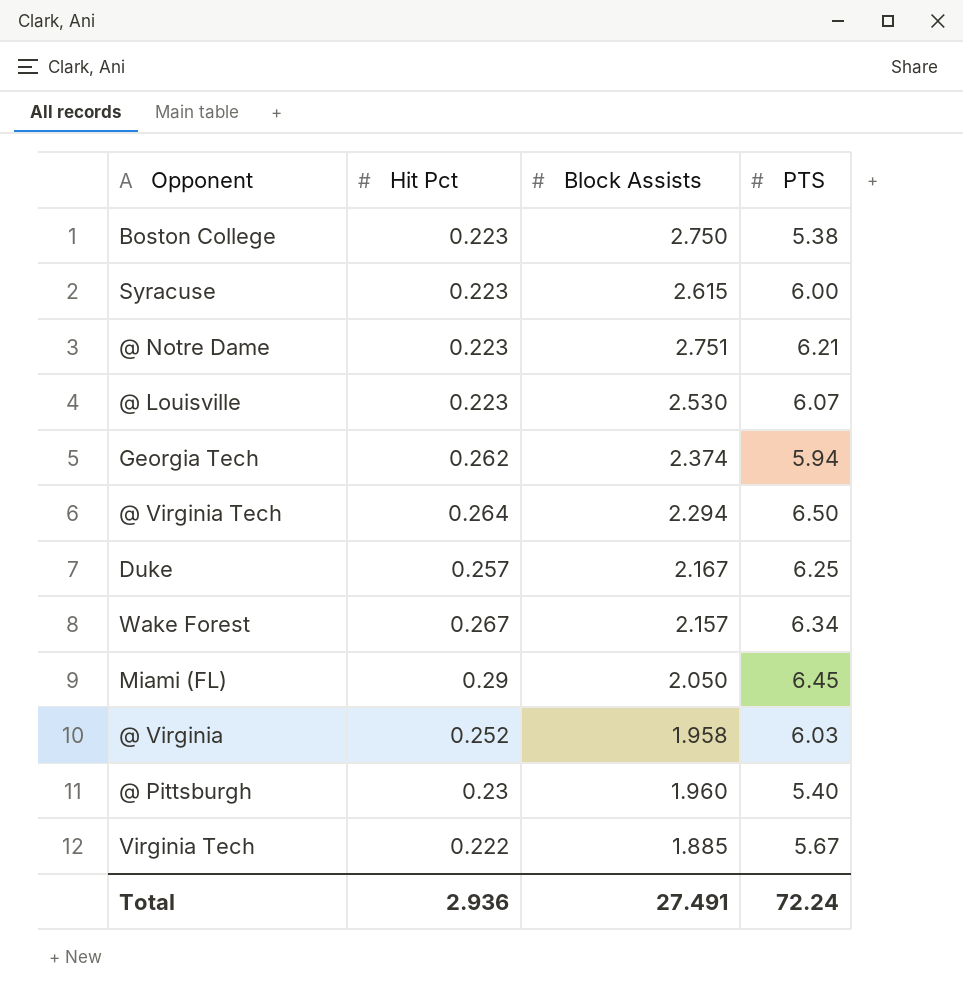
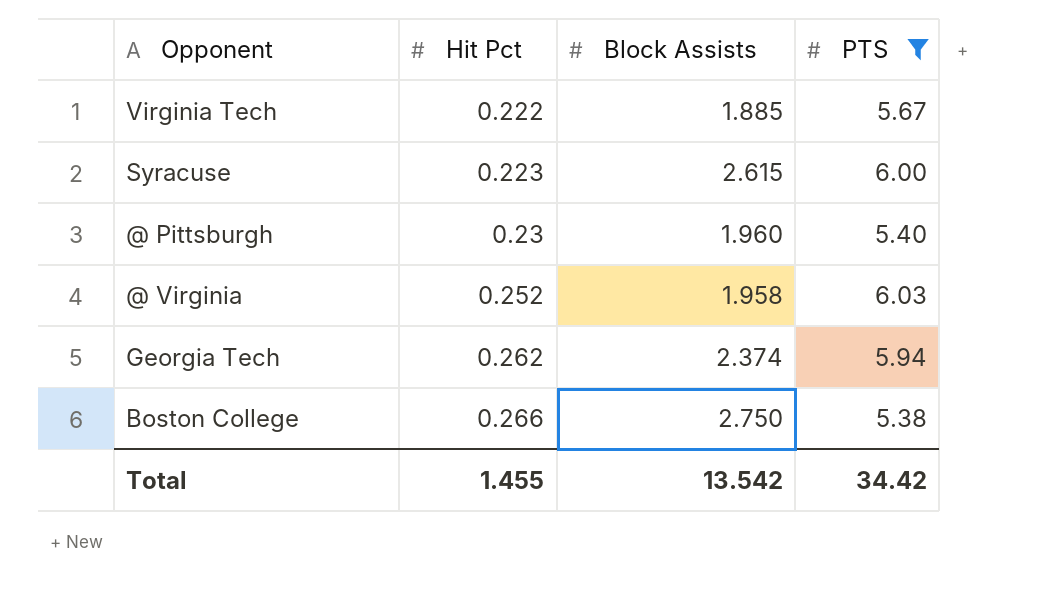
filter: none -> PTS <= 6.03
row order: none -> Hit Pct ascending
Boston College | Hit Pct: 0.223 -> 0.266
Total | Hit Pct: 2.936 -> 1.455
Total | Block Assists: 27.491 -> 13.542
Total | PTS: 72.24 -> 34.42

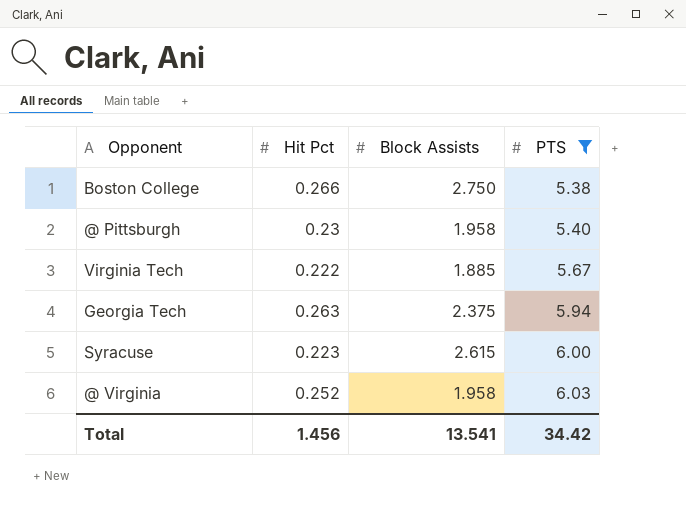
row order: Hit Pct ascending -> PTS ascending
@ Pittsburgh | Block Assists: 1.960 -> 1.958
Georgia Tech | Hit Pct: 0.262 -> 0.263
Georgia Tech | Block Assists: 2.374 -> 2.375
Total | Hit Pct: 1.455 -> 1.456
Total | Block Assists: 13.542 -> 13.541

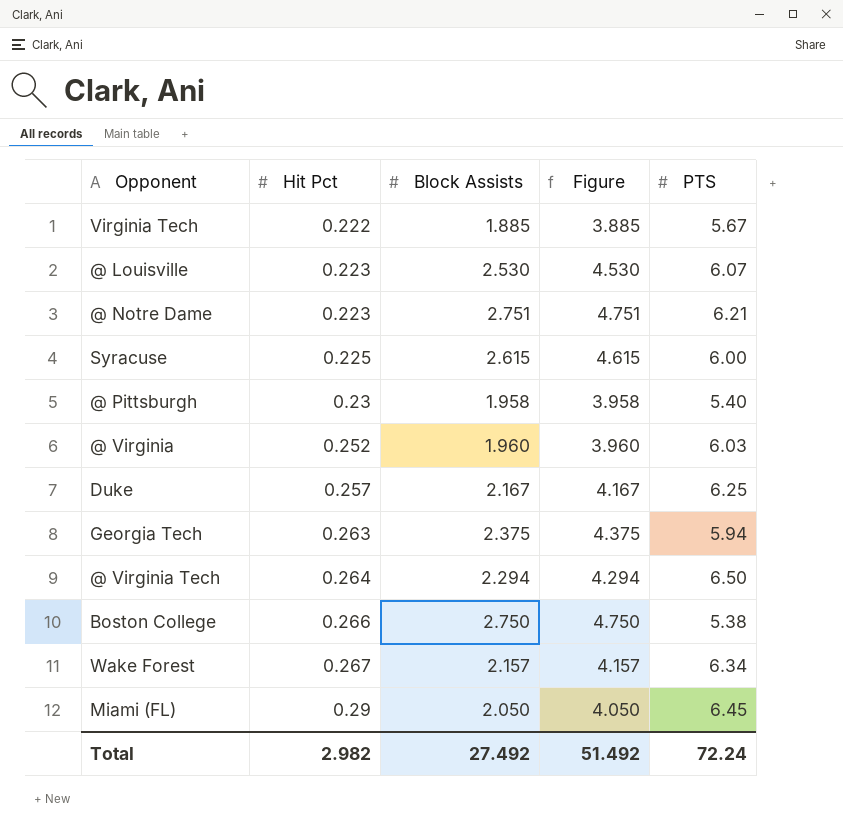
filter: PTS <= 6.03 -> none
row order: PTS ascending -> Hit Pct ascending
column Figure | formula: none -> [Block Assists] + 2
Syracuse | Hit Pct: 0.223 -> 0.225
@ Virginia | Block Assists: 1.958 -> 1.960
Total | Hit Pct: 1.456 -> 2.982
Total | Block Assists: 13.541 -> 27.492
Total | PTS: 34.42 -> 72.24

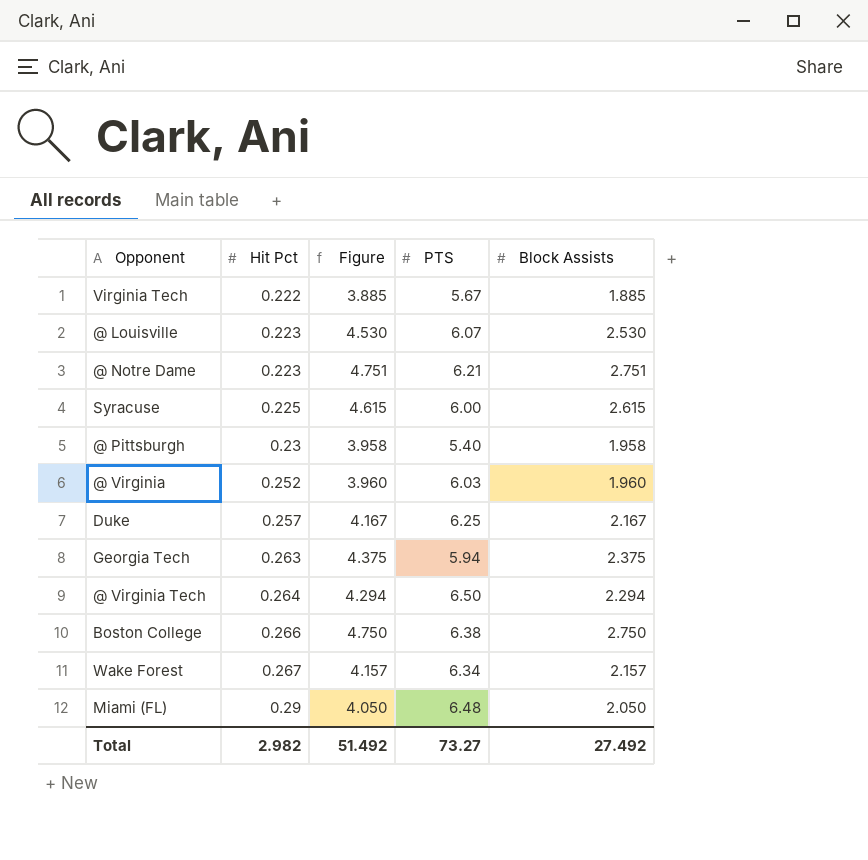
column Block Assists | position: 3 -> 5
Boston College | PTS: 5.38 -> 6.38
Miami (FL) | PTS: 6.45 -> 6.48
Total | PTS: 72.24 -> 73.27

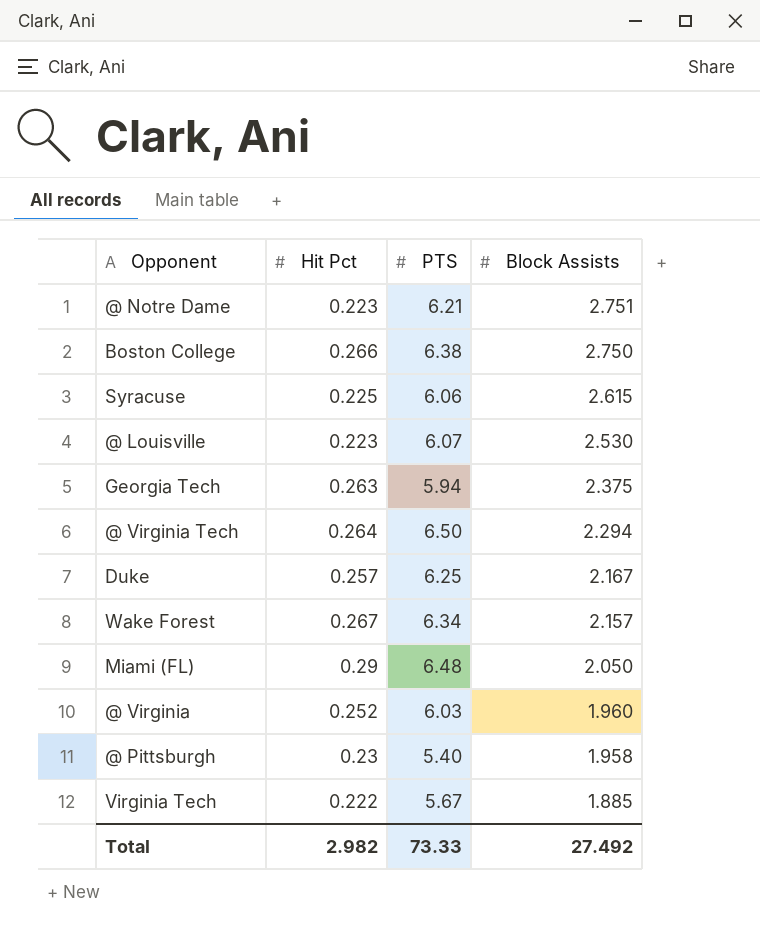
row order: Hit Pct ascending -> Block Assists descending
column Figure | formula: [Block Assists] + 2 -> none
Syracuse | PTS: 6.00 -> 6.06
Total | PTS: 73.27 -> 73.33

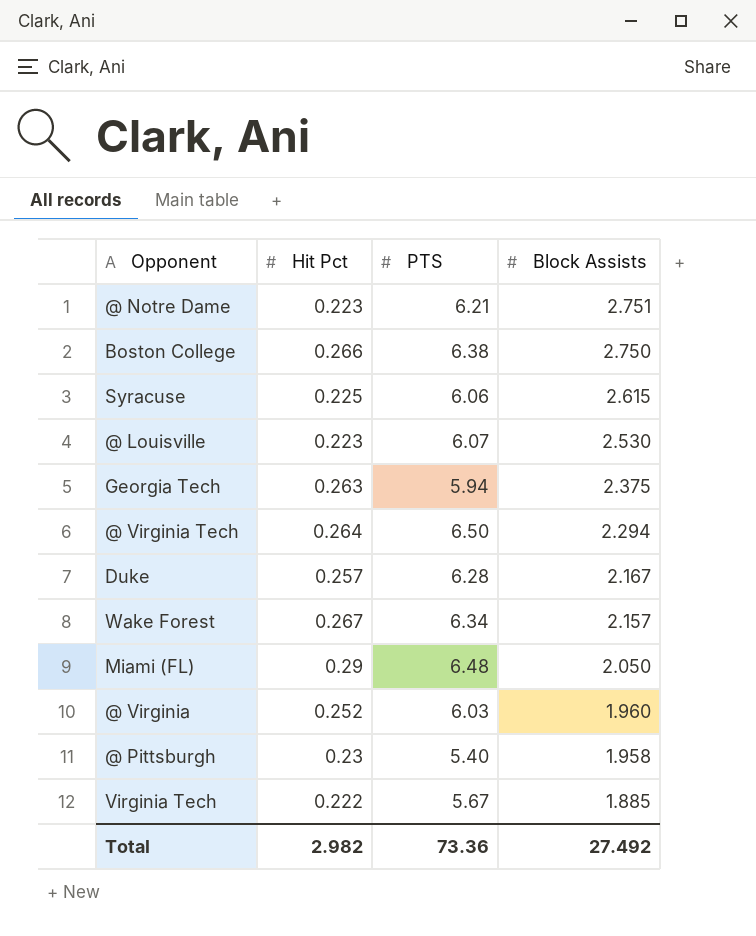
Duke | PTS: 6.25 -> 6.28
Total | PTS: 73.33 -> 73.36

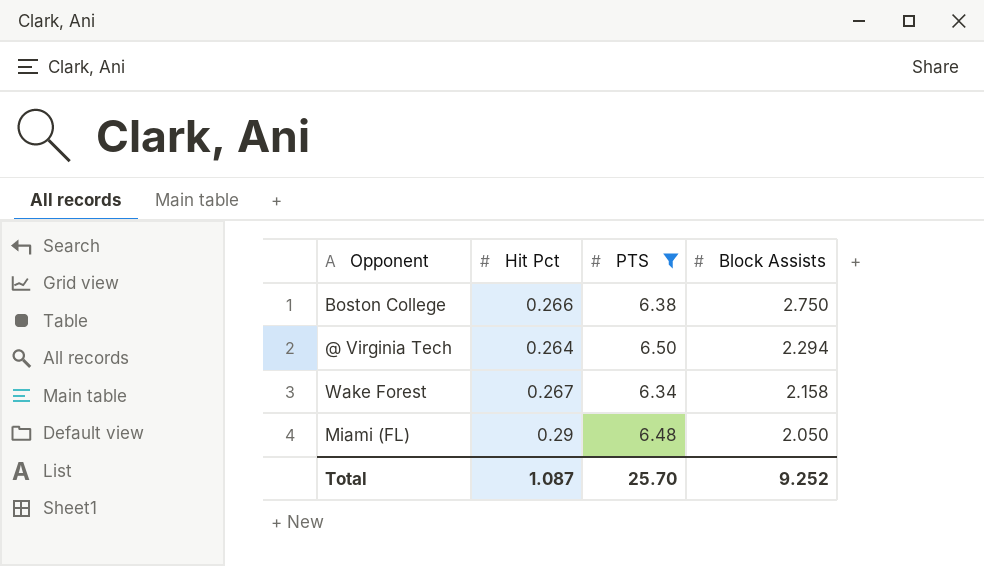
filter: none -> PTS >= 6.34
Wake Forest | Block Assists: 2.157 -> 2.158
Total | Hit Pct: 2.982 -> 1.087
Total | PTS: 73.36 -> 25.70
Total | Block Assists: 27.492 -> 9.252

